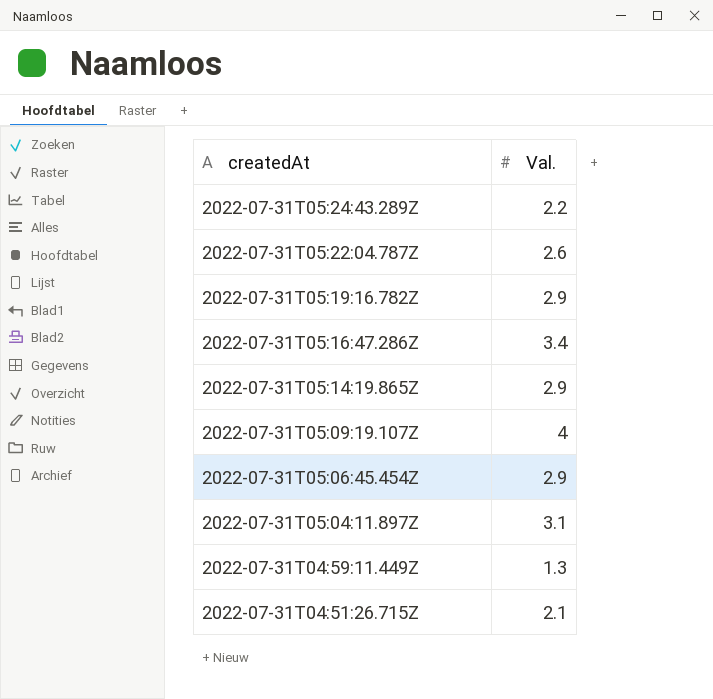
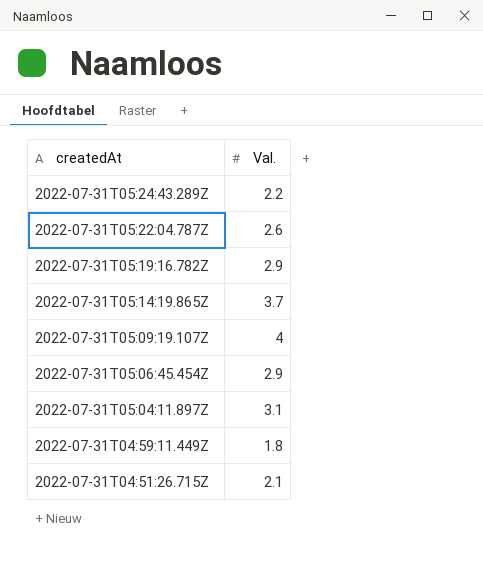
row 2022-07-31T05:16:47.286Z: 3.4 -> none
2022-07-31T05:14:19.865Z | Val.: 2.9 -> 3.7
2022-07-31T04:59:11.449Z | Val.: 1.3 -> 1.8

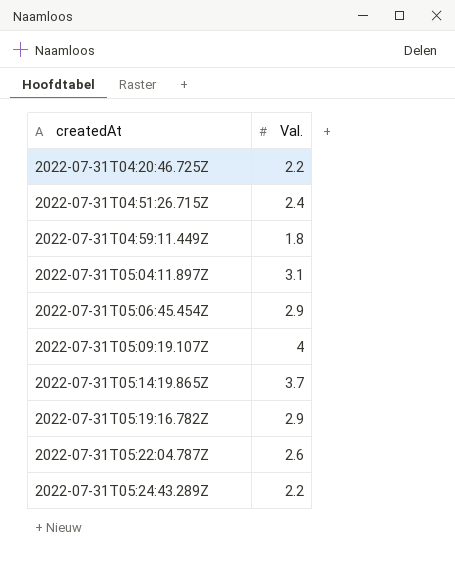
row order: createdAt descending -> createdAt ascending
row 2022-07-31T04:20:46.725Z: none -> 2.2
2022-07-31T04:51:26.715Z | Val.: 2.1 -> 2.4

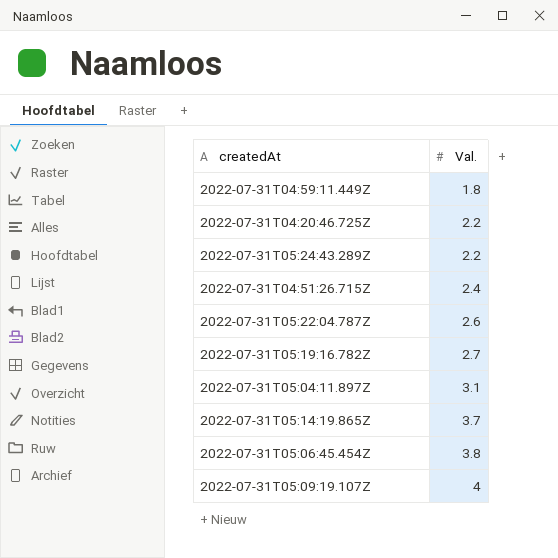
row order: createdAt ascending -> Val. ascending
2022-07-31T05:19:16.782Z | Val.: 2.9 -> 2.7
2022-07-31T05:06:45.454Z | Val.: 2.9 -> 3.8

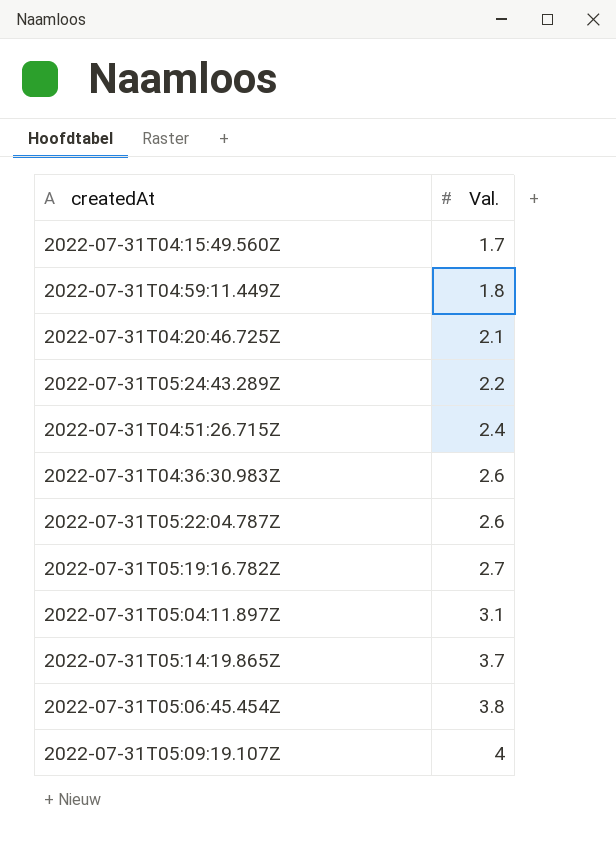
row 2022-07-31T04:15:49.560Z: none -> 1.7
2022-07-31T04:20:46.725Z | Val.: 2.2 -> 2.1
row 2022-07-31T04:36:30.983Z: none -> 2.6

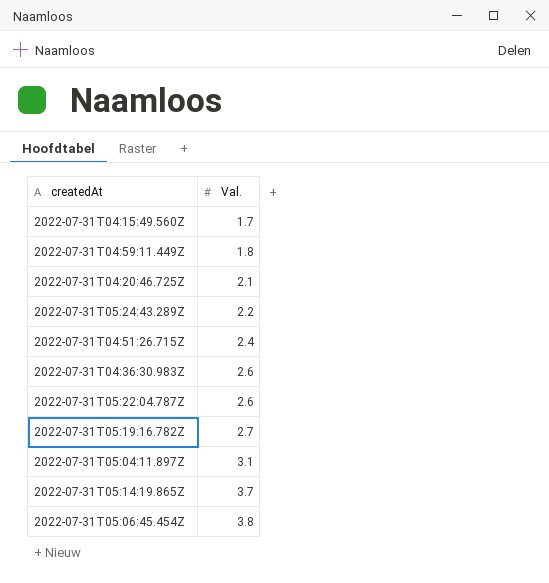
row 2022-07-31T05:09:19.107Z: 4 -> none

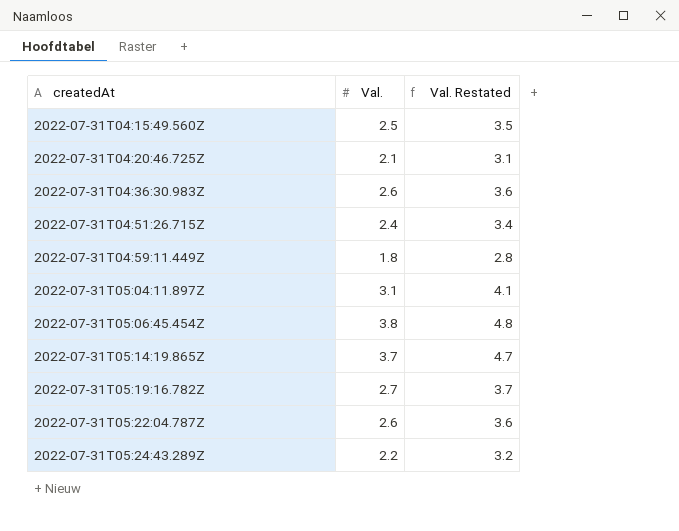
row order: Val. ascending -> createdAt ascending
column Val. Restated | formula: none -> [Val.] + 1
2022-07-31T04:15:49.560Z | Val.: 1.7 -> 2.5

